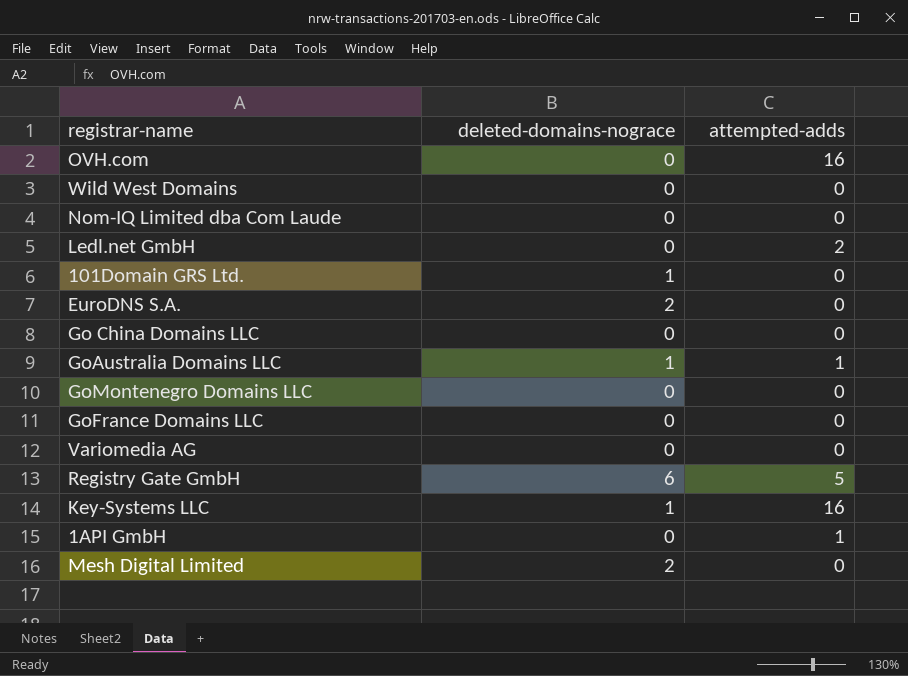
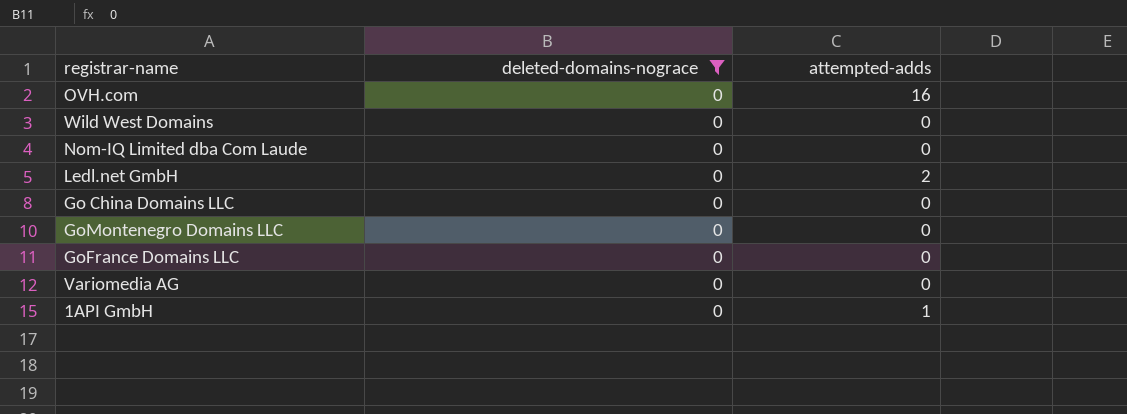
filter: none -> deleted-domains-nograce = 0

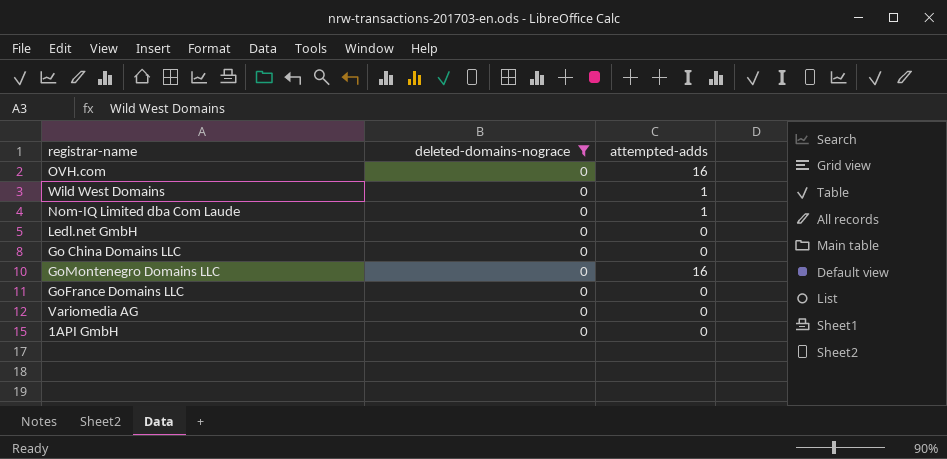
Wild West Domains | attempted-adds: 0 -> 1
Nom-IQ Limited dba Com Laude | attempted-adds: 0 -> 1
Ledl.net GmbH | attempted-adds: 2 -> 0
GoMontenegro Domains LLC | attempted-adds: 0 -> 16
1API GmbH | attempted-adds: 1 -> 0

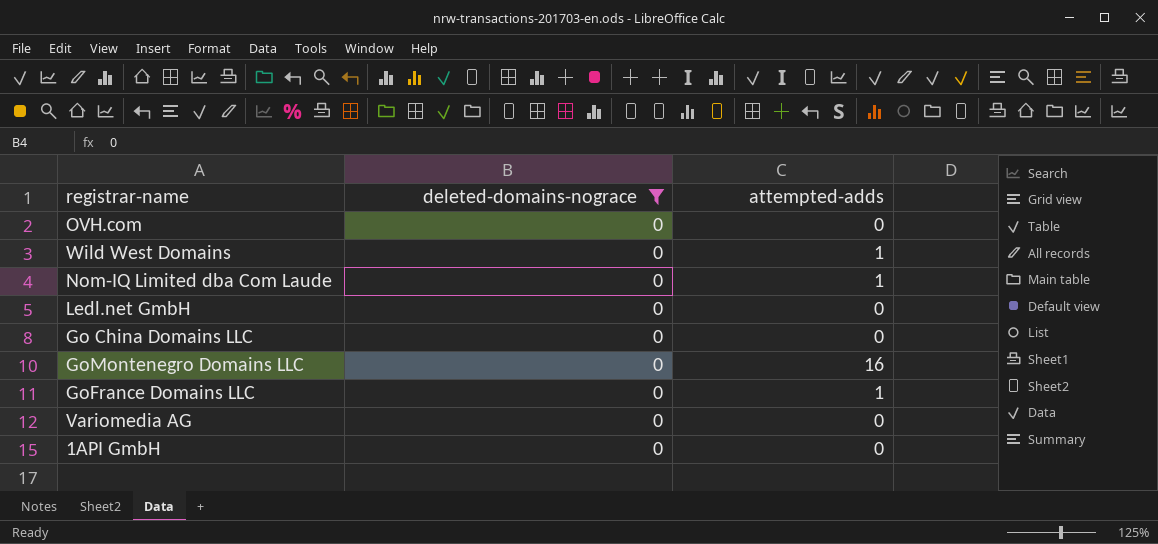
OVH.com | attempted-adds: 16 -> 0
GoFrance Domains LLC | attempted-adds: 0 -> 1

